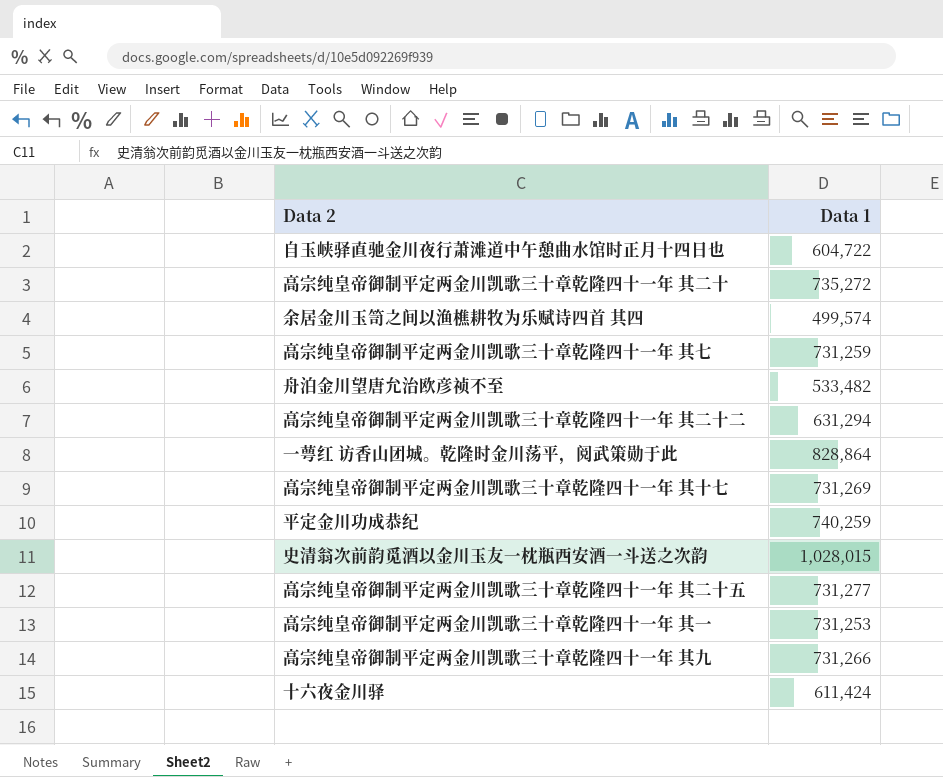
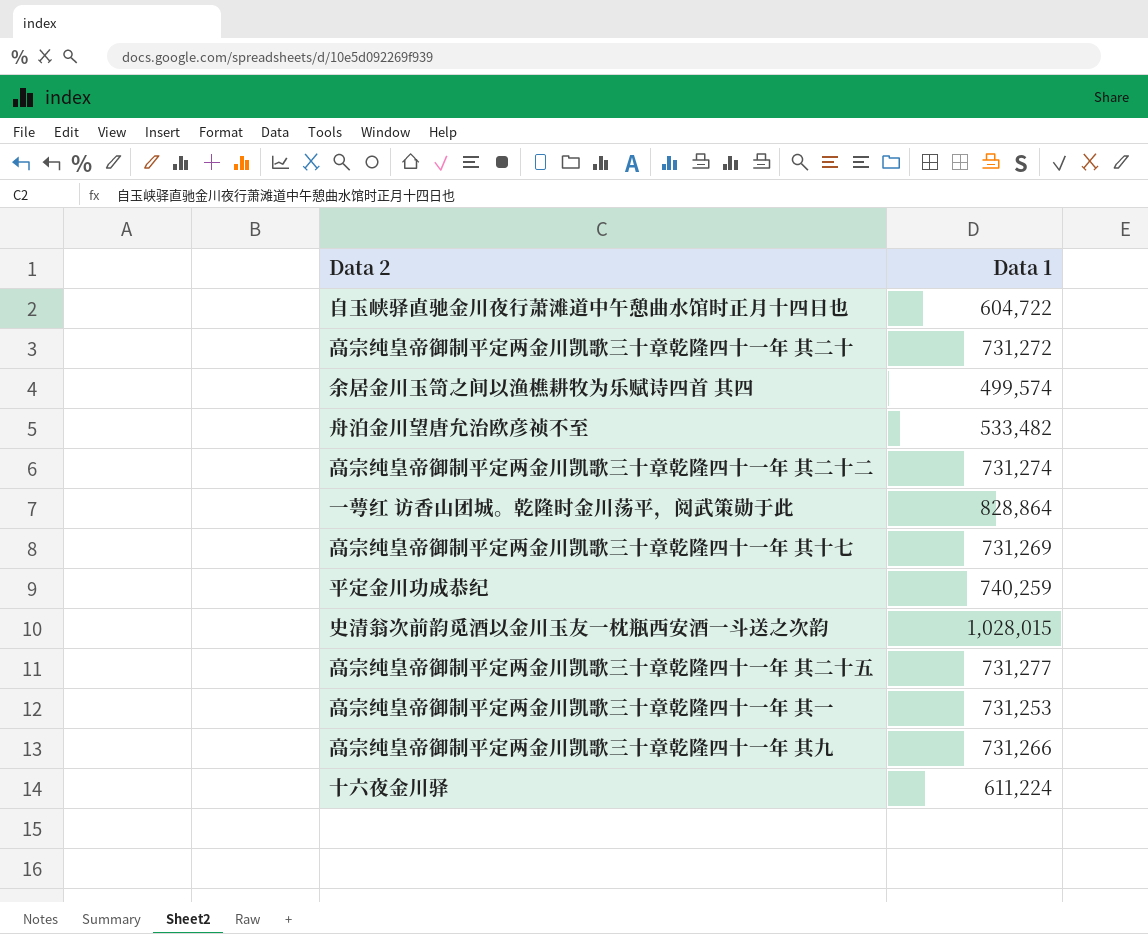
row 高宗纯皇帝御制平定两金川凯歌三十章乾隆四十一年 其七: 731,259 -> none
高宗纯皇帝御制平定两金川凯歌三十章乾隆四十一年 其二十 | Data 1: 735,272 -> 731,272
高宗纯皇帝御制平定两金川凯歌三十章乾隆四十一年 其二十二 | Data 1: 631,294 -> 731,274
十六夜金川驿 | Data 1: 611,424 -> 611,224

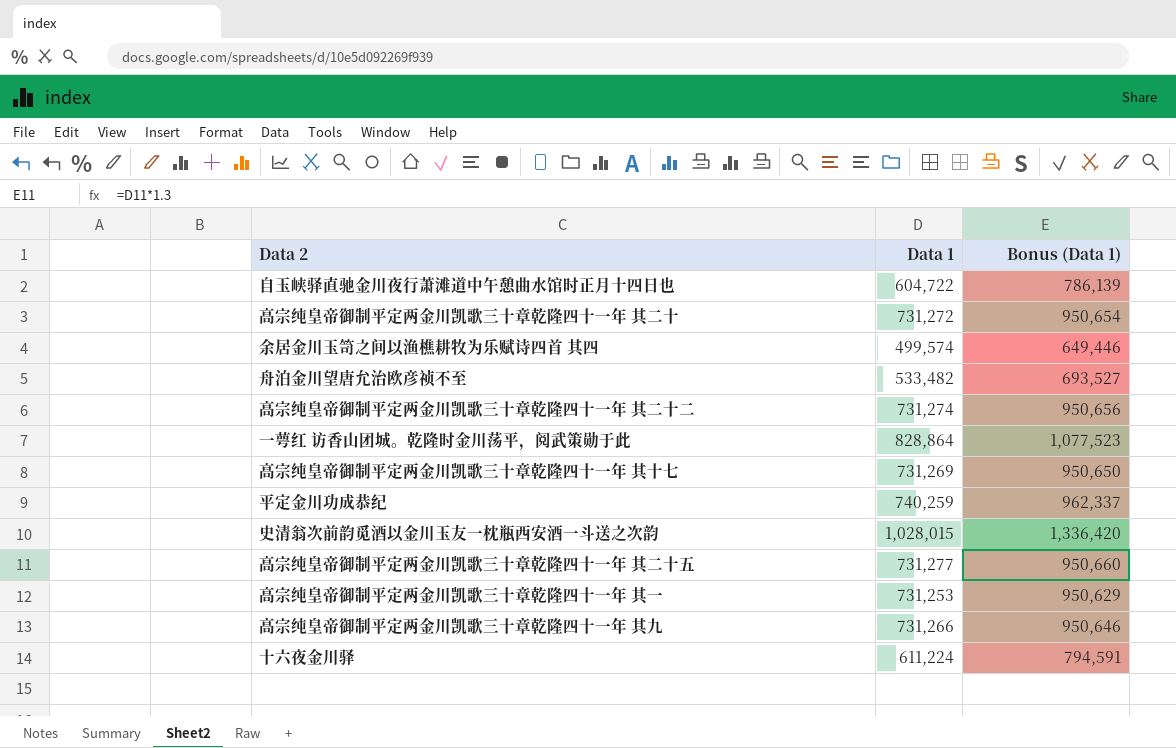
column Bonus (Data 1) | formula: none -> [Data 1] * 1.3

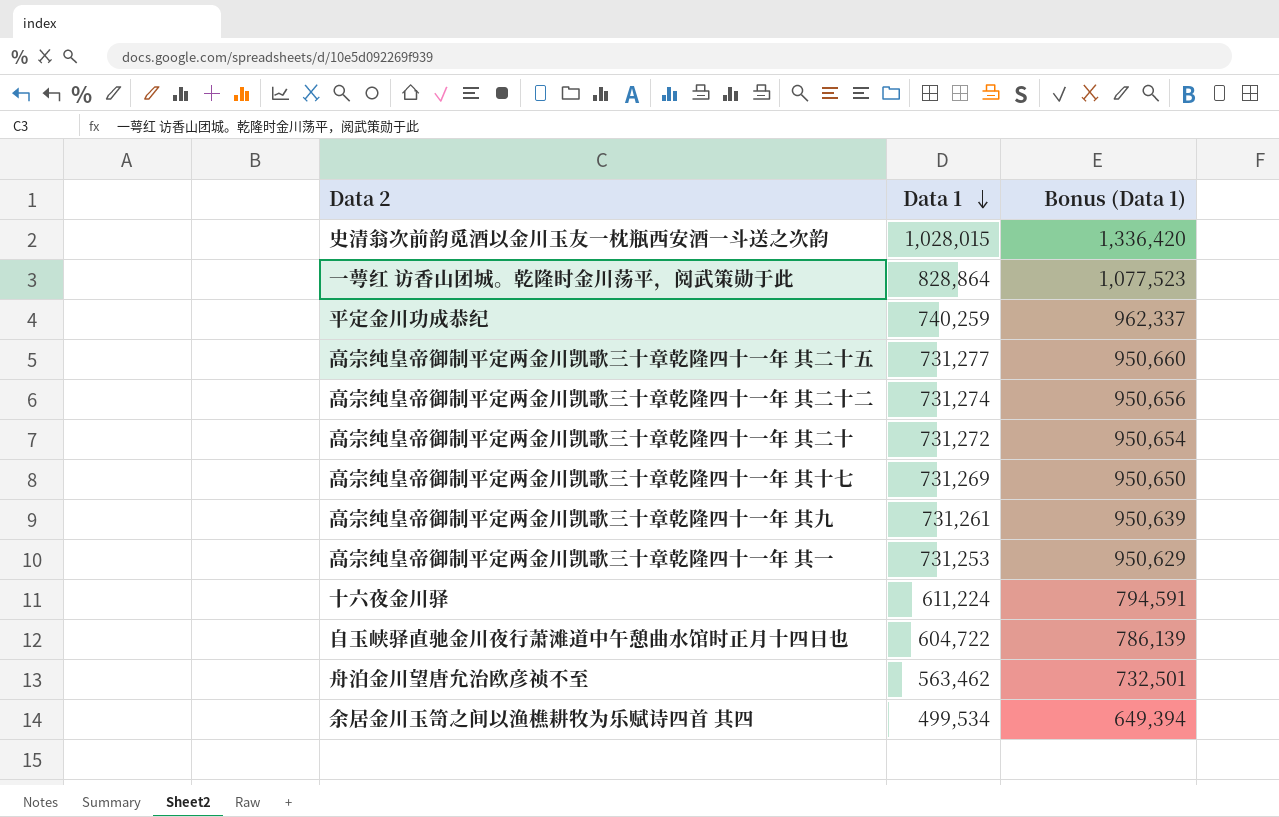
row order: none -> Data 1 descending
高宗纯皇帝御制平定两金川凯歌三十章乾隆四十一年 其九 | Data 1: 731,266 -> 731,261
高宗纯皇帝御制平定两金川凯歌三十章乾隆四十一年 其九 | Bonus (Data 1): 950,646 -> 950,639
舟泊金川望唐允治欧彦祯不至 | Data 1: 533,482 -> 563,462
舟泊金川望唐允治欧彦祯不至 | Bonus (Data 1): 693,527 -> 732,501
余居金川玉笥之间以渔樵耕牧为乐赋诗四首 其四 | Data 1: 499,574 -> 499,534
余居金川玉笥之间以渔樵耕牧为乐赋诗四首 其四 | Bonus (Data 1): 649,446 -> 649,394

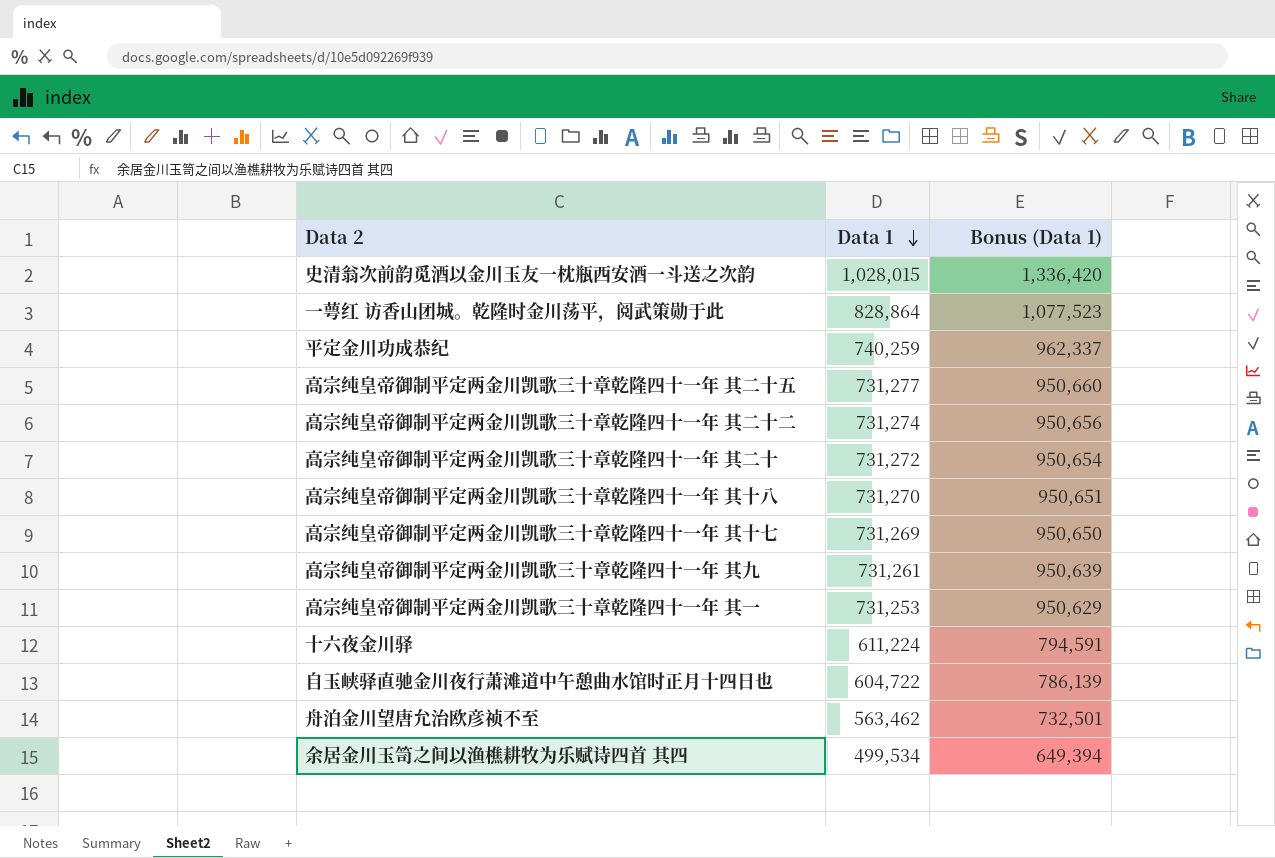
row 高宗纯皇帝御制平定两金川凯歌三十章乾隆四十一年 其十八: none -> 731,270 | 950,651

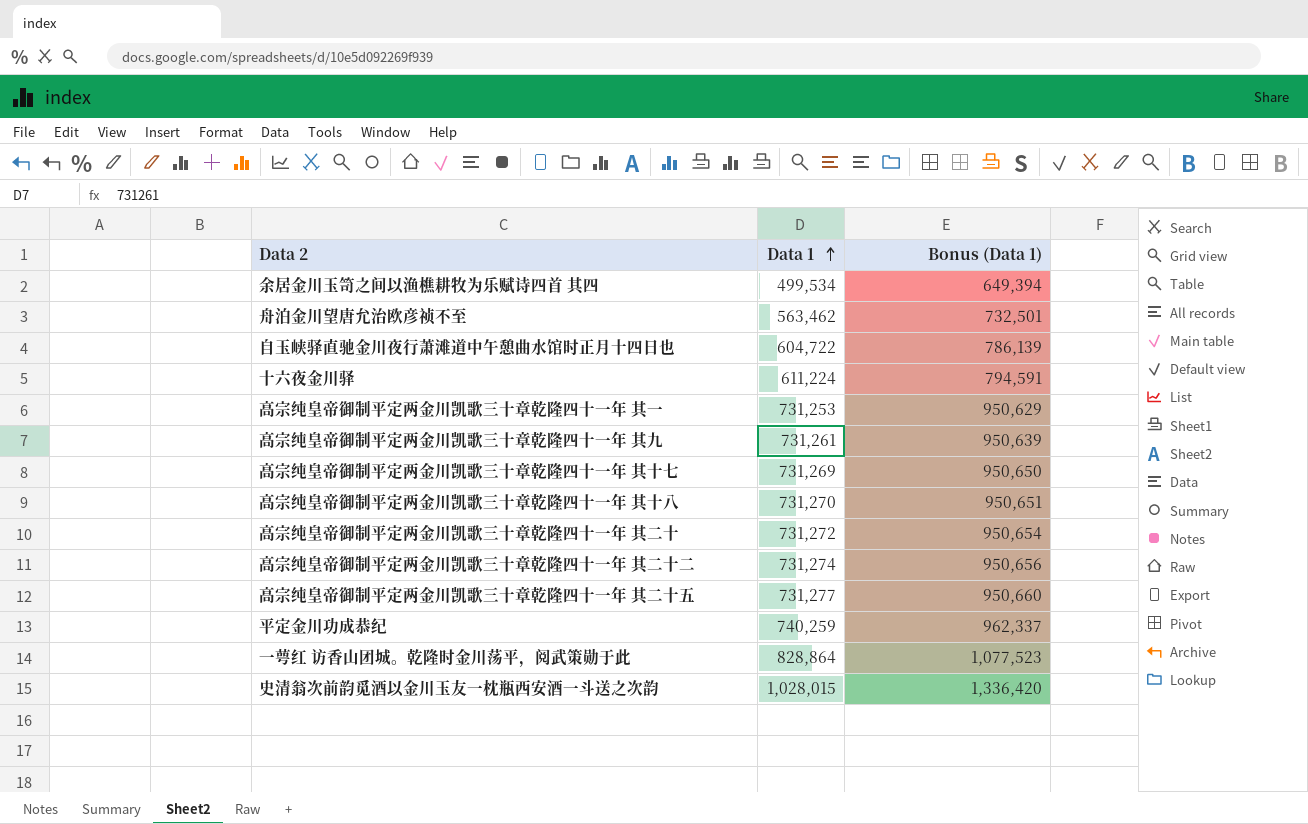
row order: Data 1 descending -> Data 1 ascending

